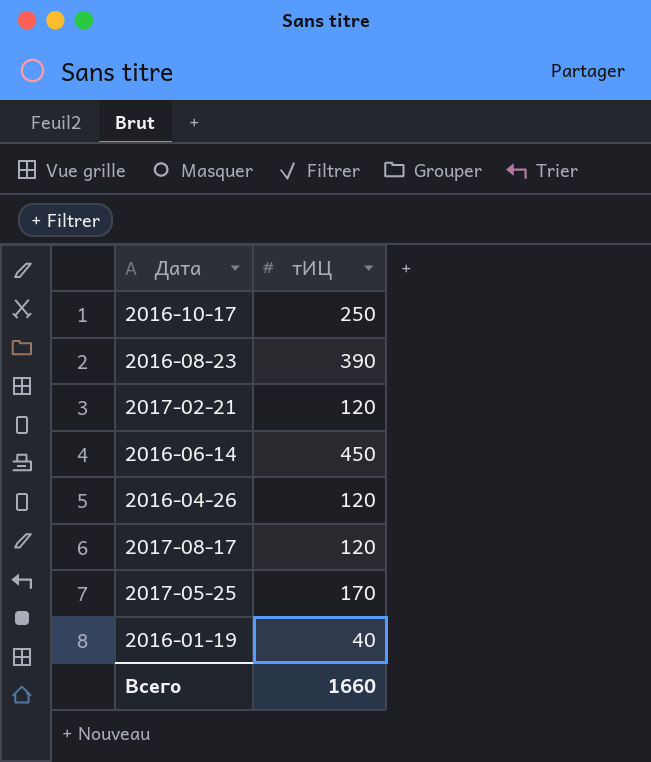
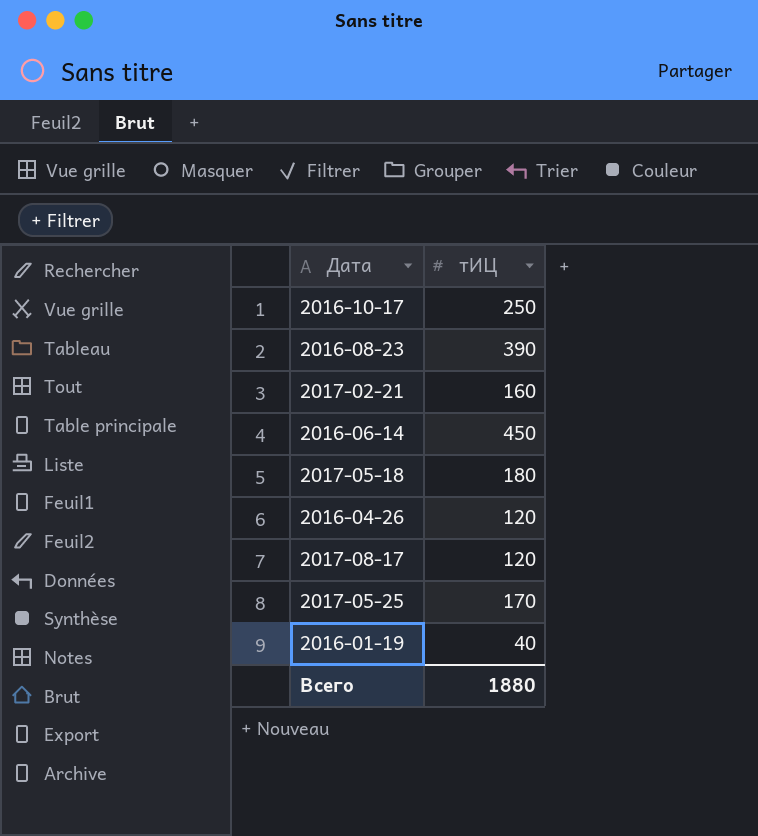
2017-02-21 | тИЦ: 120 -> 160
row 2017-05-18: none -> 180
Всего | тИЦ: 1660 -> 1880

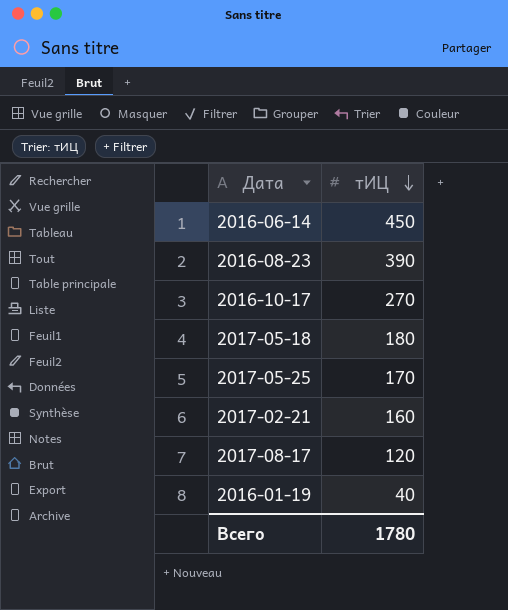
row order: none -> тИЦ descending
row 2016-04-26: 120 -> none
2016-10-17 | тИЦ: 250 -> 270
Всего | тИЦ: 1880 -> 1780

